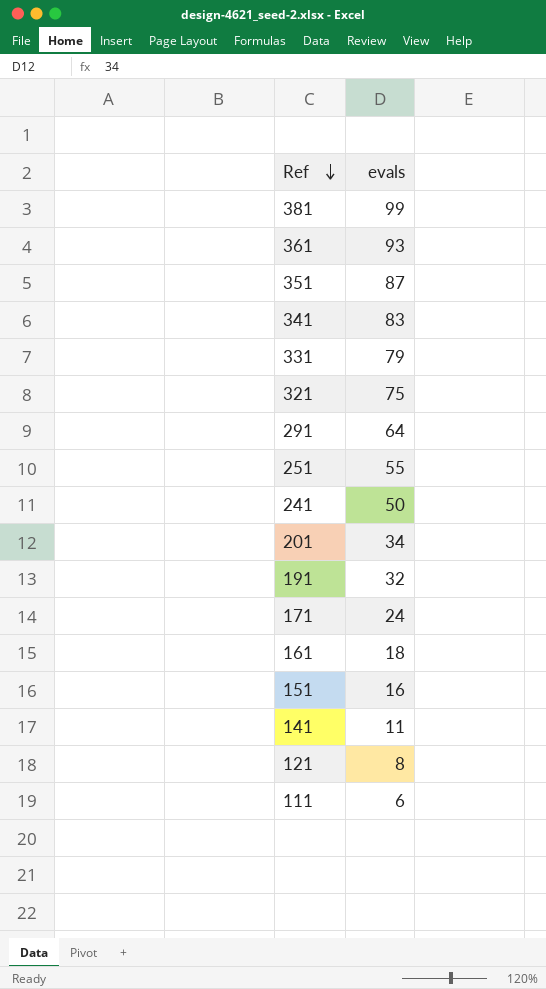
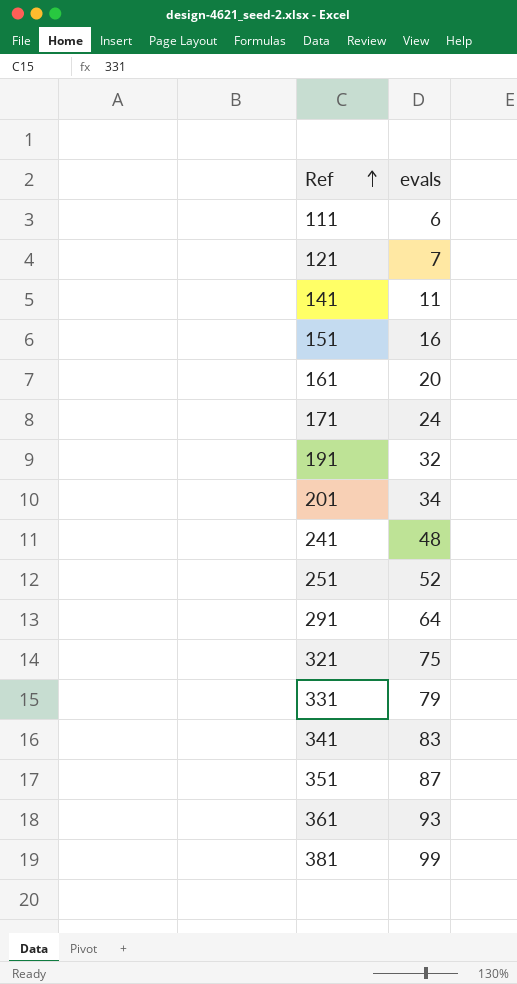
row order: Ref descending -> Ref ascending
121 | evals: 8 -> 7
161 | evals: 18 -> 20
241 | evals: 50 -> 48
251 | evals: 55 -> 52

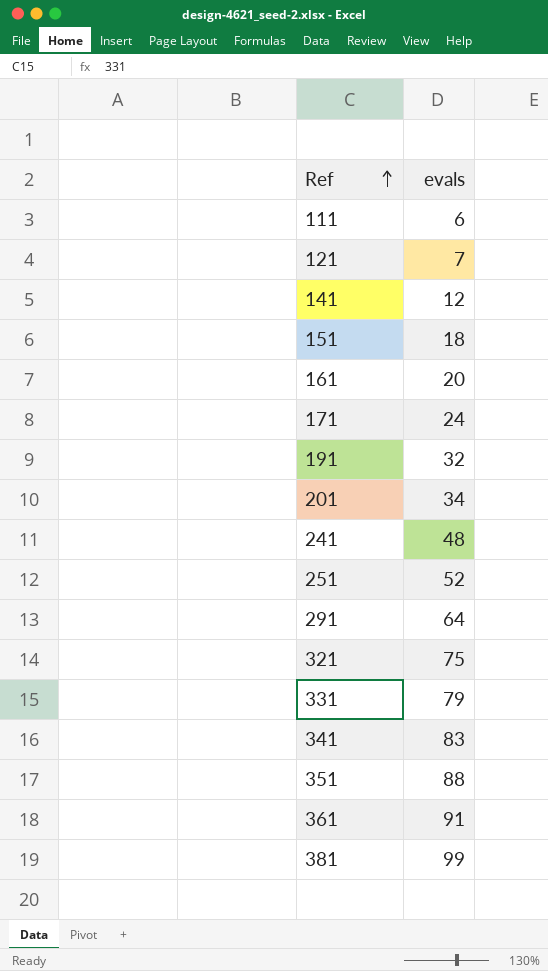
141 | evals: 11 -> 12
151 | evals: 16 -> 18
351 | evals: 87 -> 88
361 | evals: 93 -> 91

